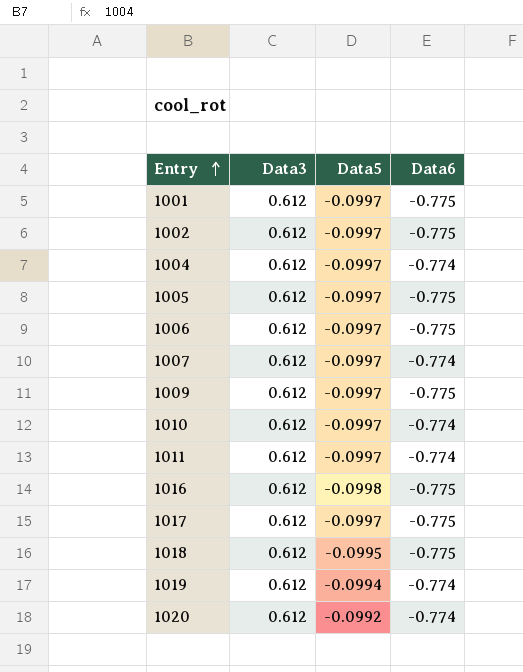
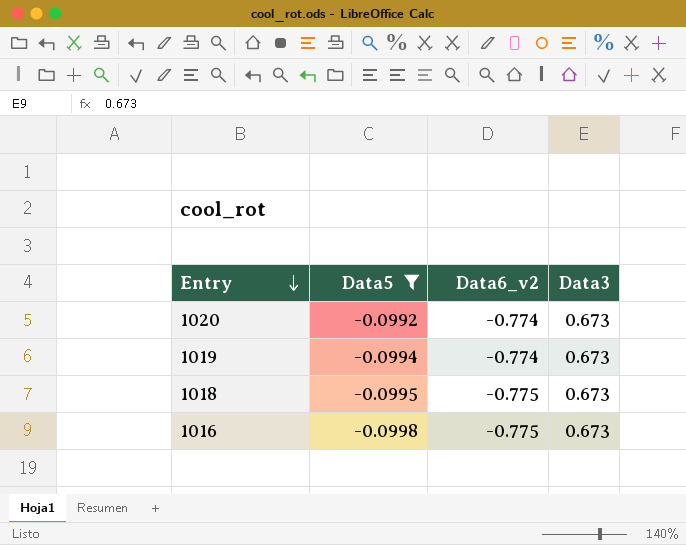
filter: none -> Data5 != -0.0997
row order: Entry ascending -> Entry descending
column name: Data6 -> Data6_v2
column Data3 | position: 2 -> 4
1020 | Data3: 0.612 -> 0.673
1019 | Data3: 0.612 -> 0.673
1018 | Data3: 0.612 -> 0.673
1016 | Data3: 0.612 -> 0.673

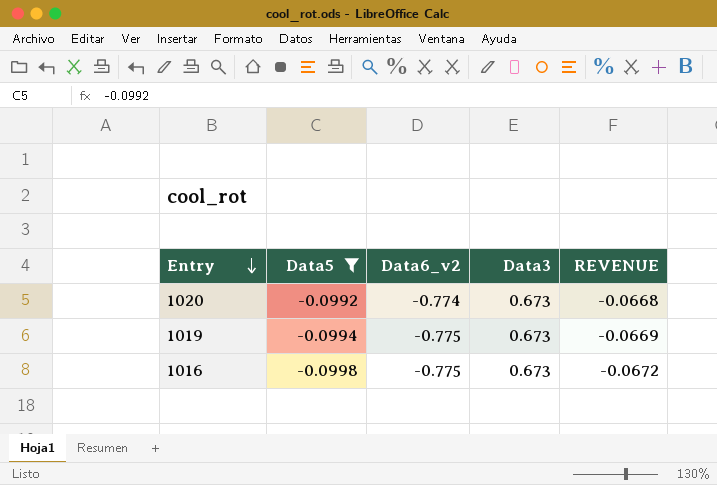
column REVENUE | formula: none -> [Data5] * [Data3]
row 1018: -0.0995 | -0.775 | 0.673 -> none
1019 | Data6_v2: -0.774 -> -0.775

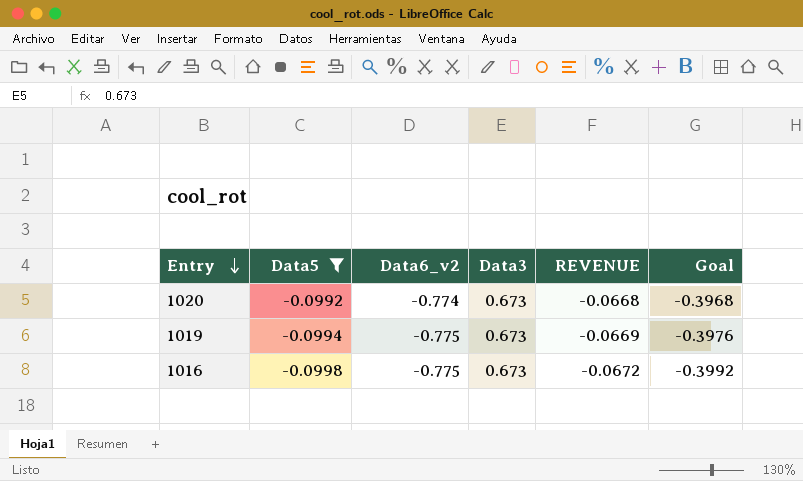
column Goal | formula: none -> [Data5] * 4

